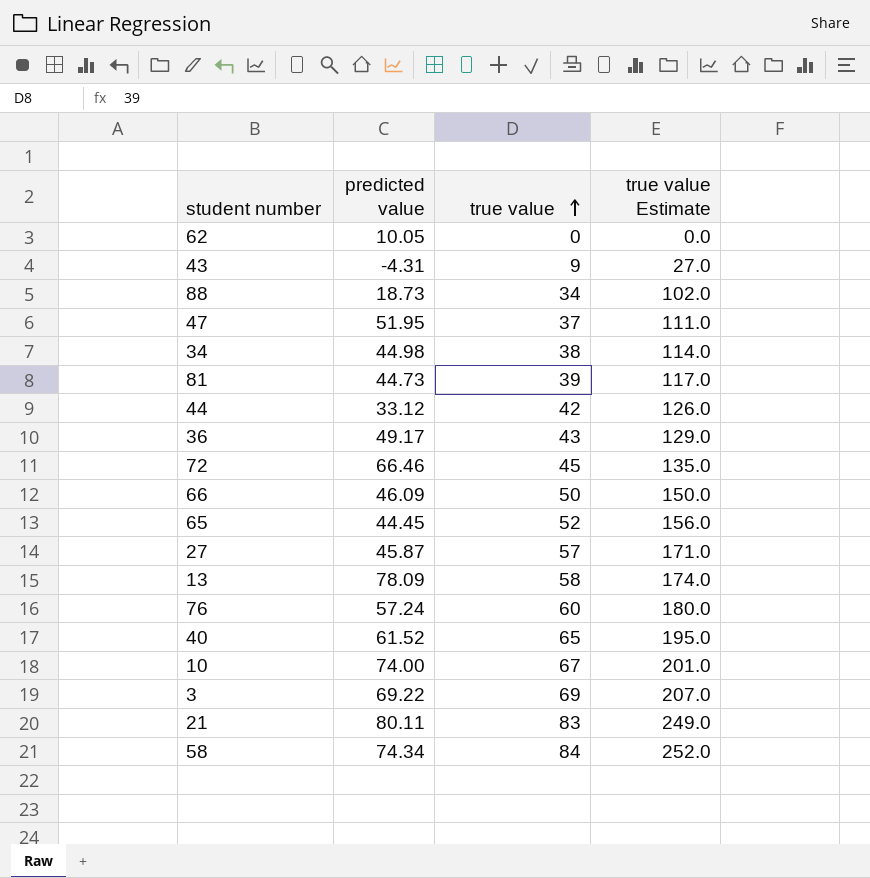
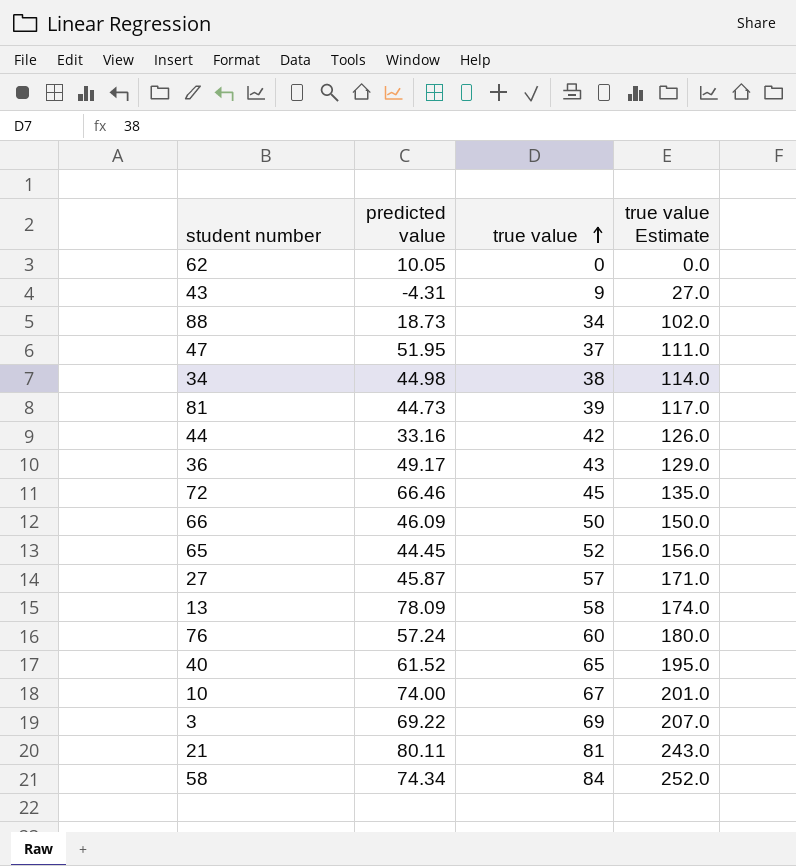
44 | predicted value: 33.12 -> 33.16
21 | true value: 83 -> 81
21 | true value Estimate: 249.0 -> 243.0

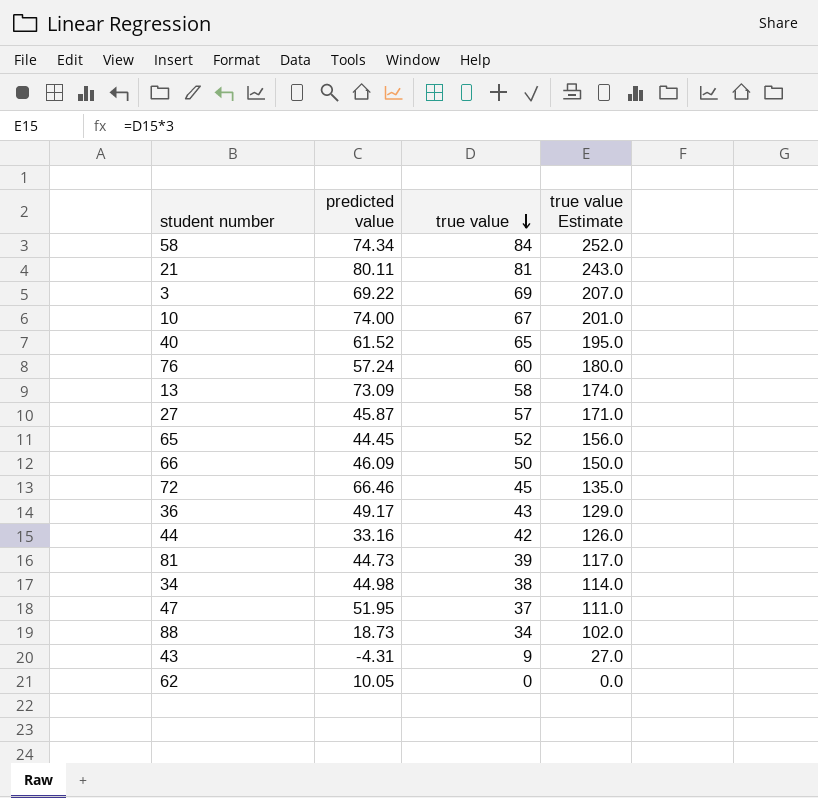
row order: true value ascending -> true value descending
13 | predicted value: 78.09 -> 73.09

